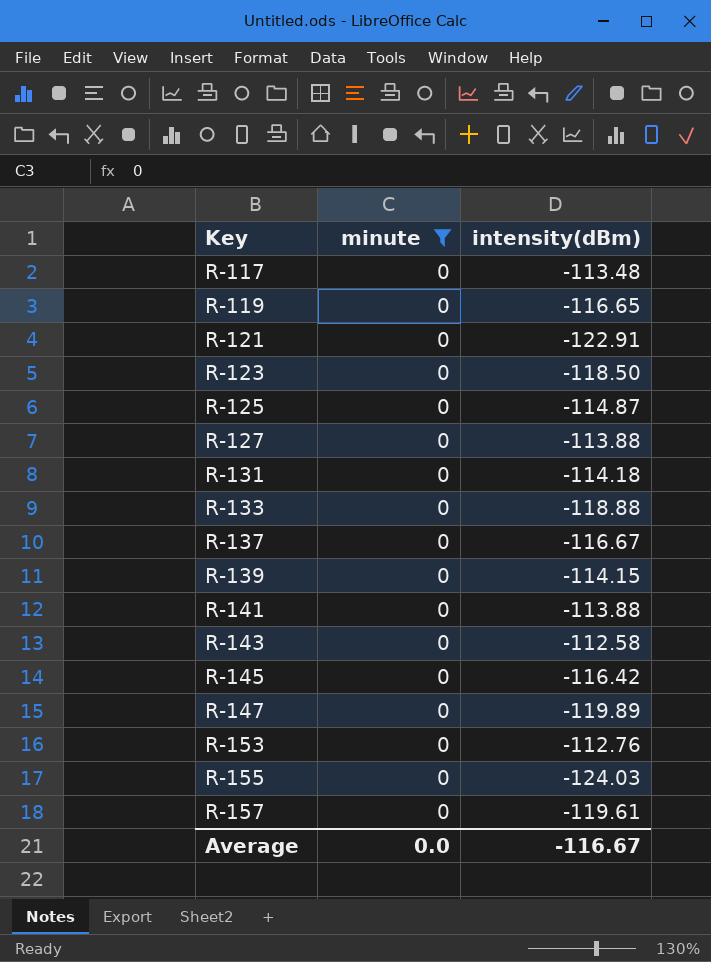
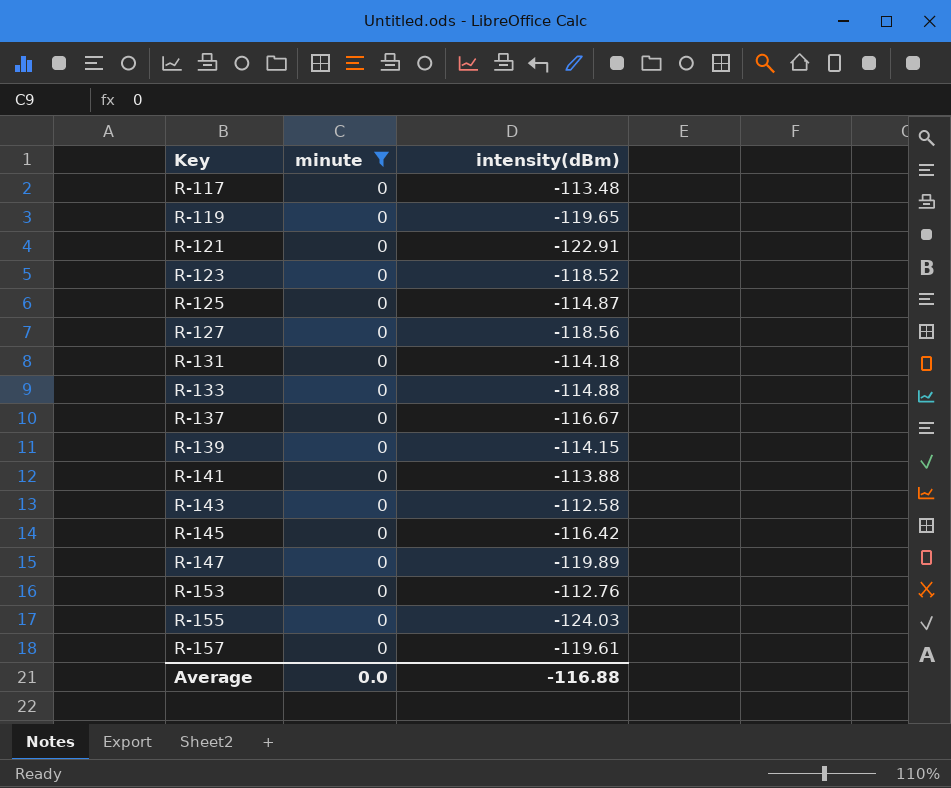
R-119 | intensity(dBm): -116.65 -> -119.65
R-123 | intensity(dBm): -118.50 -> -118.52
R-127 | intensity(dBm): -113.88 -> -118.56
R-133 | intensity(dBm): -118.88 -> -114.88
Average | intensity(dBm): -116.67 -> -116.88

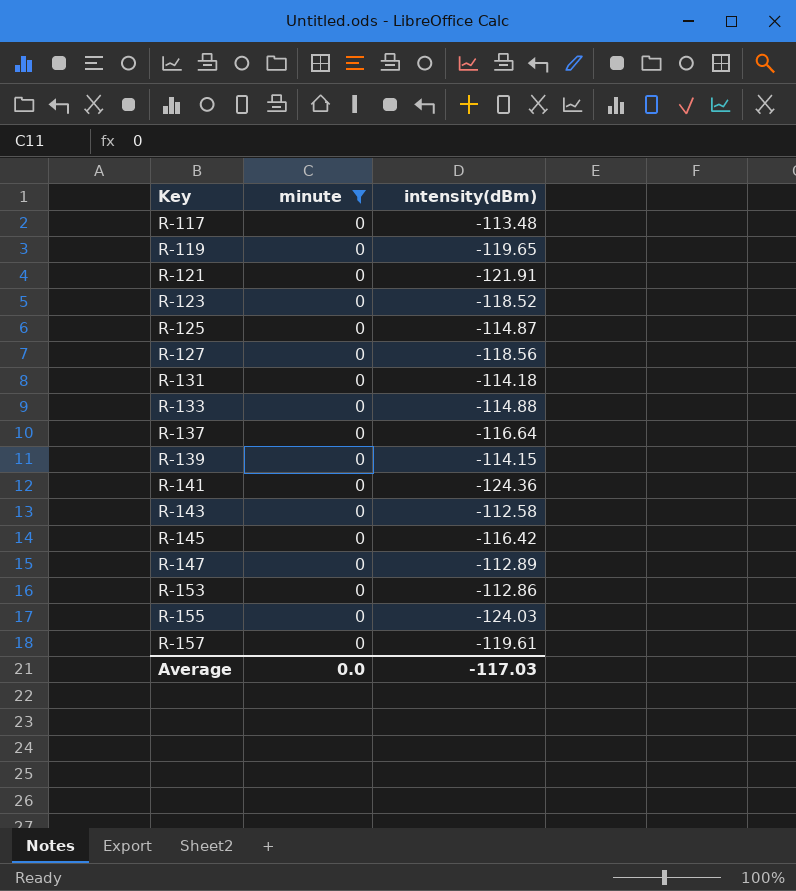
R-121 | intensity(dBm): -122.91 -> -121.91
R-137 | intensity(dBm): -116.67 -> -116.64
R-141 | intensity(dBm): -113.88 -> -124.36
R-147 | intensity(dBm): -119.89 -> -112.89
R-153 | intensity(dBm): -112.76 -> -112.86
Average | intensity(dBm): -116.88 -> -117.03

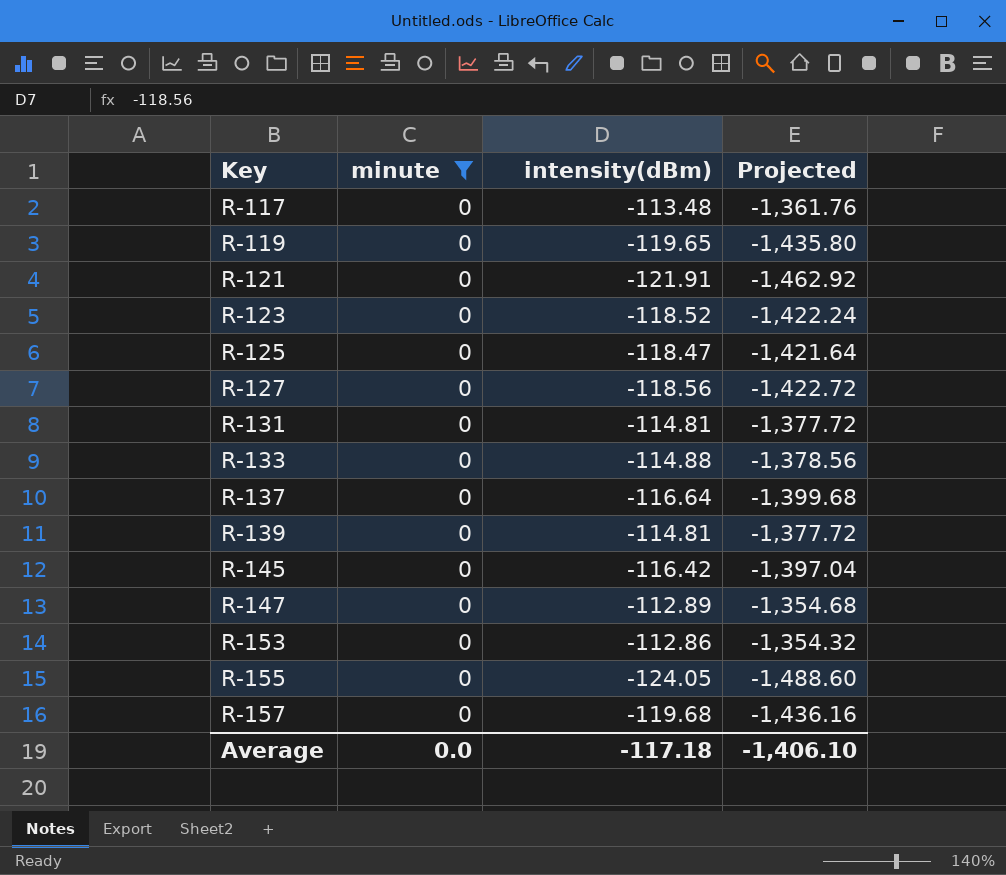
column Projected | formula: none -> [intensity(dBm)] * 12
row R-141: 0 | -124.36 -> none
row R-143: 0 | -112.58 -> none
R-125 | intensity(dBm): -114.87 -> -118.47
R-131 | intensity(dBm): -114.18 -> -114.81
R-139 | intensity(dBm): -114.15 -> -114.81
R-155 | intensity(dBm): -124.03 -> -124.05
R-157 | intensity(dBm): -119.61 -> -119.68
Average | intensity(dBm): -117.03 -> -117.18

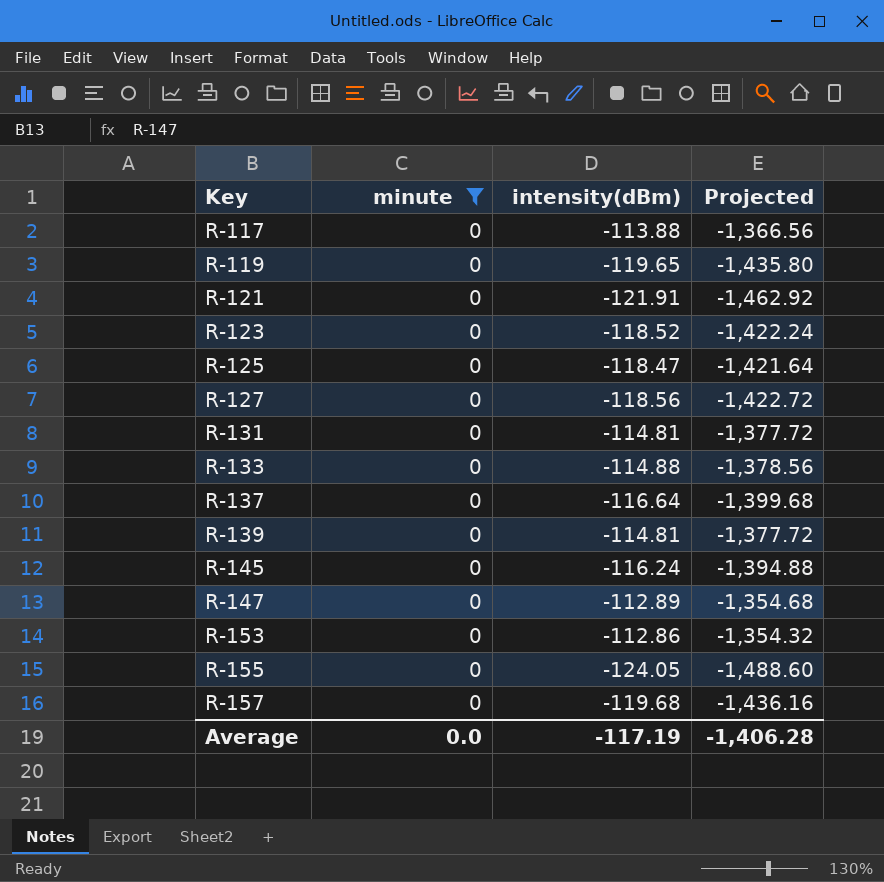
R-117 | intensity(dBm): -113.48 -> -113.88
R-117 | Projected: -1,361.76 -> -1,366.56
R-145 | intensity(dBm): -116.42 -> -116.24
R-145 | Projected: -1,397.04 -> -1,394.88
Average | intensity(dBm): -117.18 -> -117.19
Average | Projected: -1,406.10 -> -1,406.28

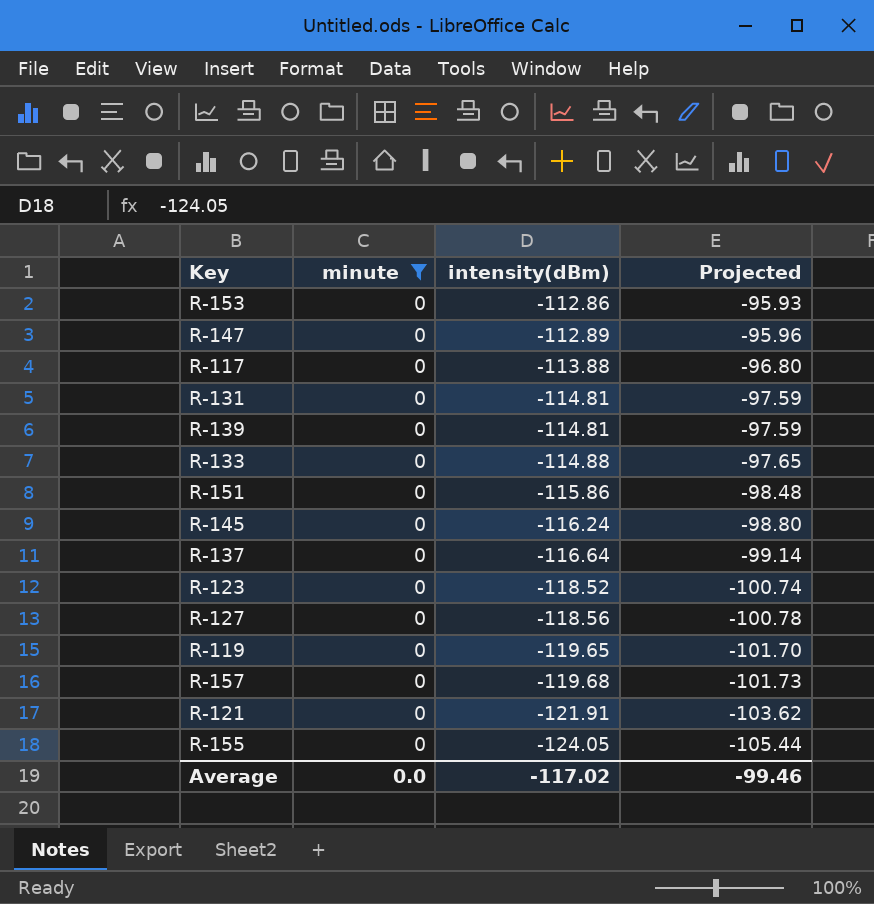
row order: Key ascending -> intensity(dBm) descending
column Projected | formula: [intensity(dBm)] * 12 -> [intensity(dBm)] * 0.85
row R-125: 0 | -118.47 | -1,421.64 -> none
row R-151: none -> 0 | -115.86 | -98.48
Average | intensity(dBm): -117.19 -> -117.02
Average | Projected: -1,406.28 -> -99.46

